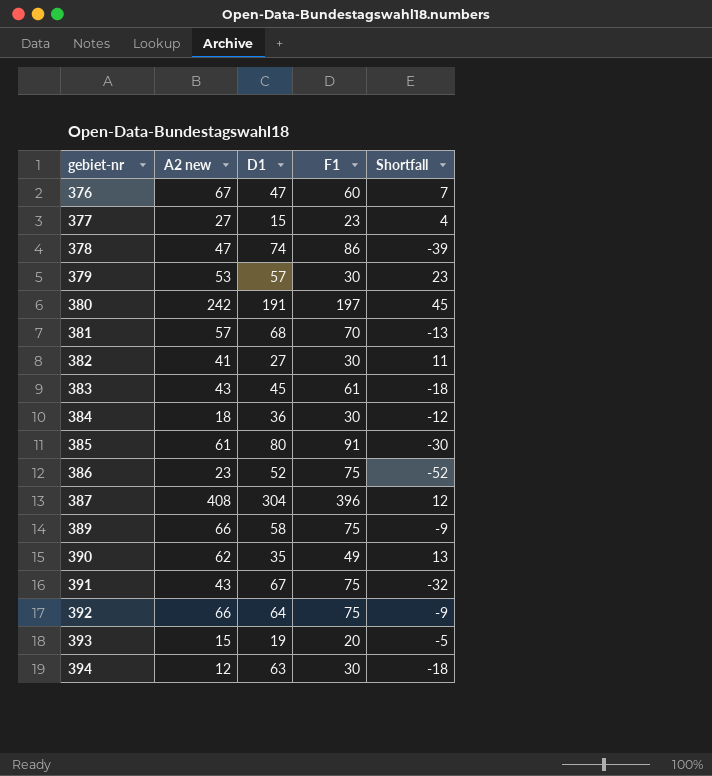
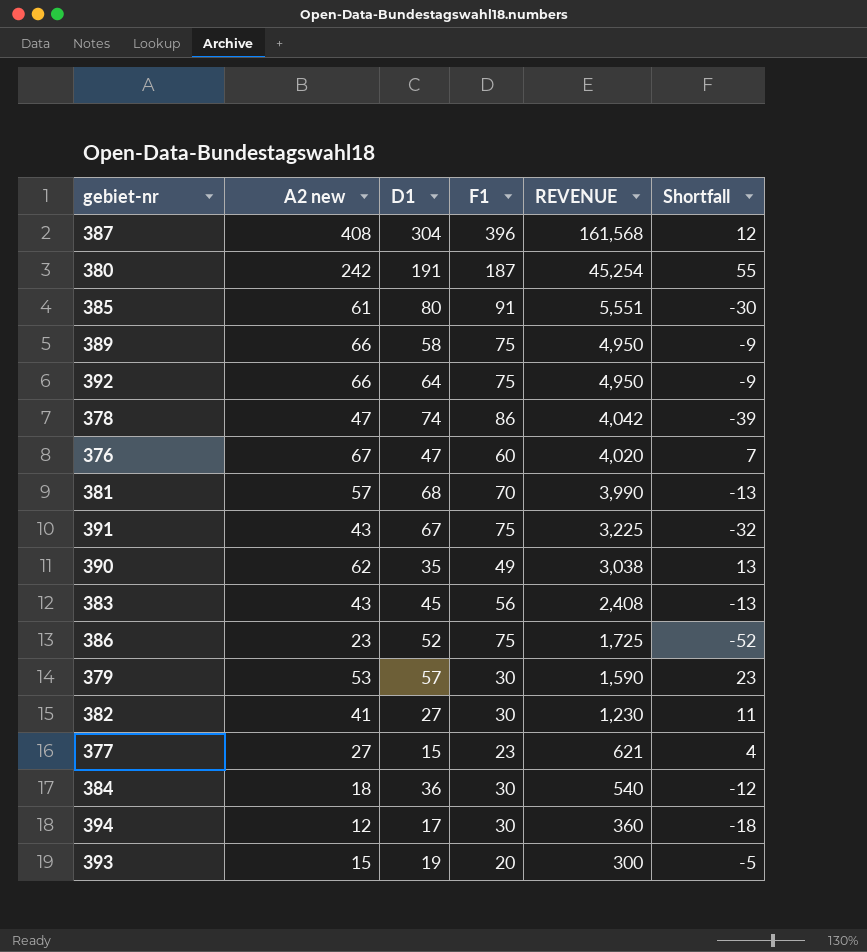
row order: gebiet-nr ascending -> REVENUE descending
column REVENUE | formula: none -> [A2 new] * [F1]
380 | F1: 197 -> 187
380 | Shortfall: 45 -> 55
383 | F1: 61 -> 56
383 | Shortfall: -18 -> -13
394 | D1: 63 -> 17

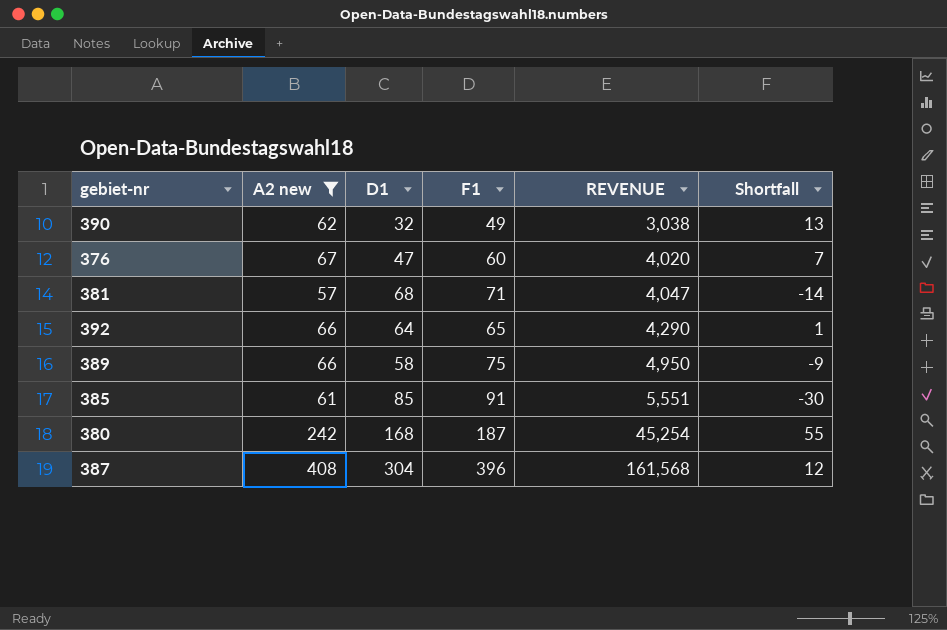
filter: none -> A2 new >= 57
row order: REVENUE descending -> REVENUE ascending
390 | D1: 35 -> 32
381 | F1: 70 -> 71
381 | REVENUE: 3,990 -> 4,047
381 | Shortfall: -13 -> -14
392 | F1: 75 -> 65
392 | REVENUE: 4,950 -> 4,290
392 | Shortfall: -9 -> 1
385 | D1: 80 -> 85
380 | D1: 191 -> 168

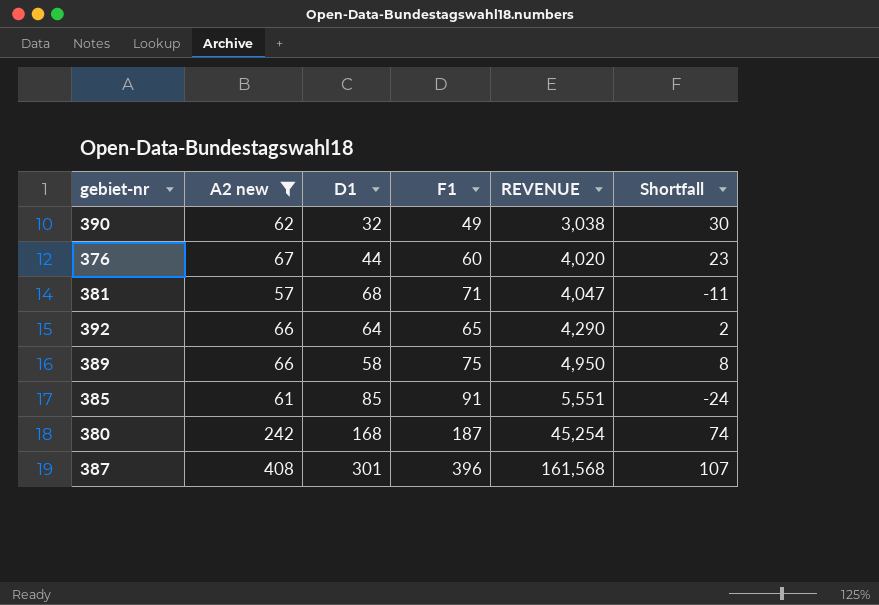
column Shortfall | formula: [A2 new] - [F1] -> [A2 new] - [D1]
376 | D1: 47 -> 44
387 | D1: 304 -> 301

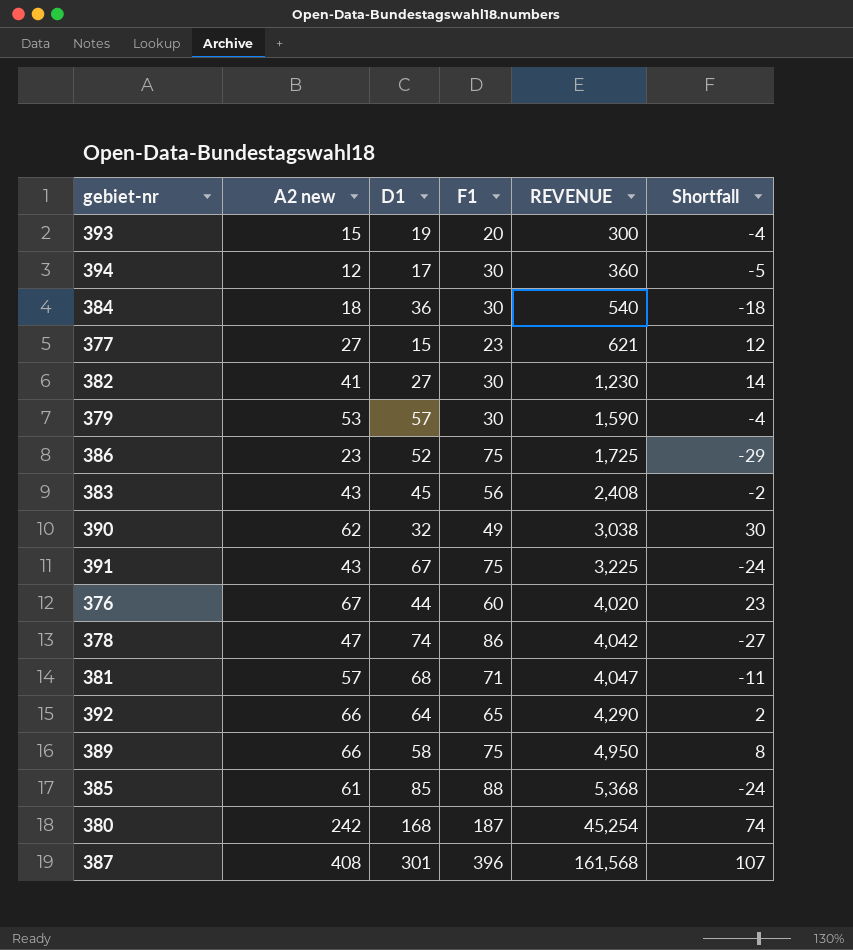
filter: A2 new >= 57 -> none
385 | F1: 91 -> 88
385 | REVENUE: 5,551 -> 5,368

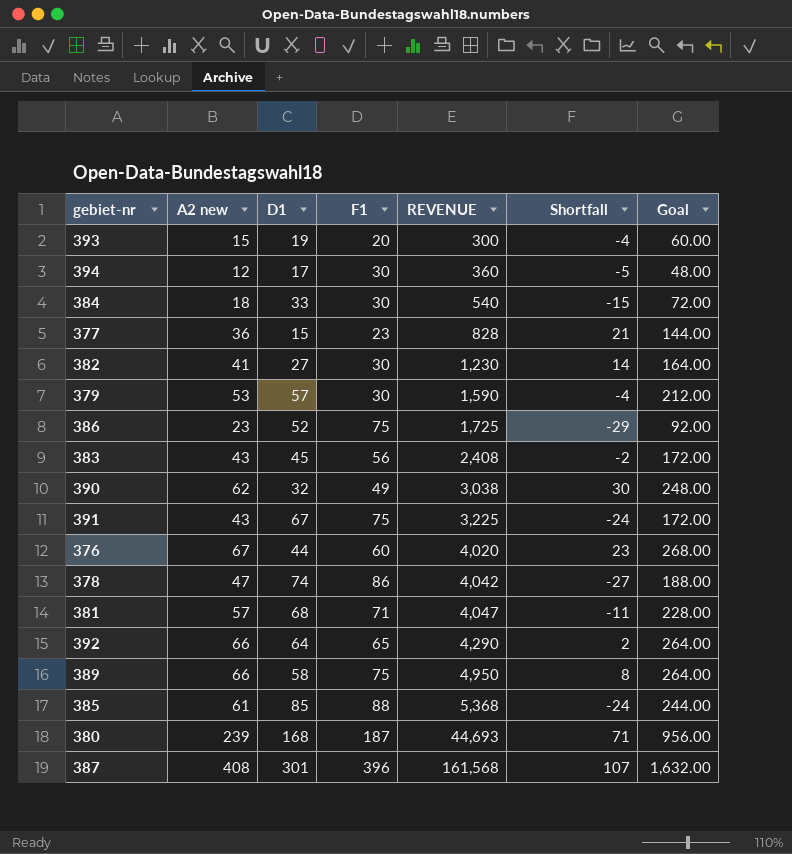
column Goal | formula: none -> [A2 new] * 4
384 | D1: 36 -> 33
384 | Shortfall: -18 -> -15
377 | A2 new: 27 -> 36
377 | REVENUE: 621 -> 828
377 | Shortfall: 12 -> 21
380 | A2 new: 242 -> 239
380 | REVENUE: 45,254 -> 44,693
380 | Shortfall: 74 -> 71

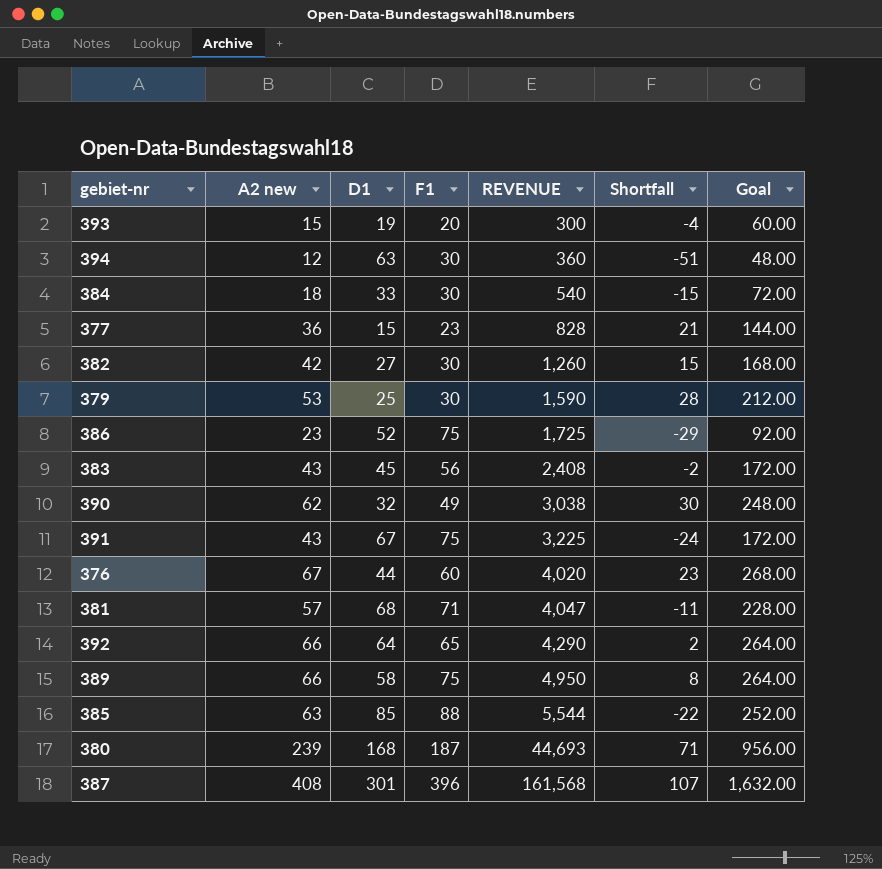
row 378: 47 | 74 | 86 | 4,042 | -27 | 188.00 -> none
394 | D1: 17 -> 63
394 | Shortfall: -5 -> -51
382 | A2 new: 41 -> 42
382 | REVENUE: 1,230 -> 1,260
382 | Shortfall: 14 -> 15
382 | Goal: 164.00 -> 168.00
379 | D1: 57 -> 25
379 | Shortfall: -4 -> 28
385 | A2 new: 61 -> 63
385 | REVENUE: 5,368 -> 5,544
385 | Shortfall: -24 -> -22
385 | Goal: 244.00 -> 252.00

